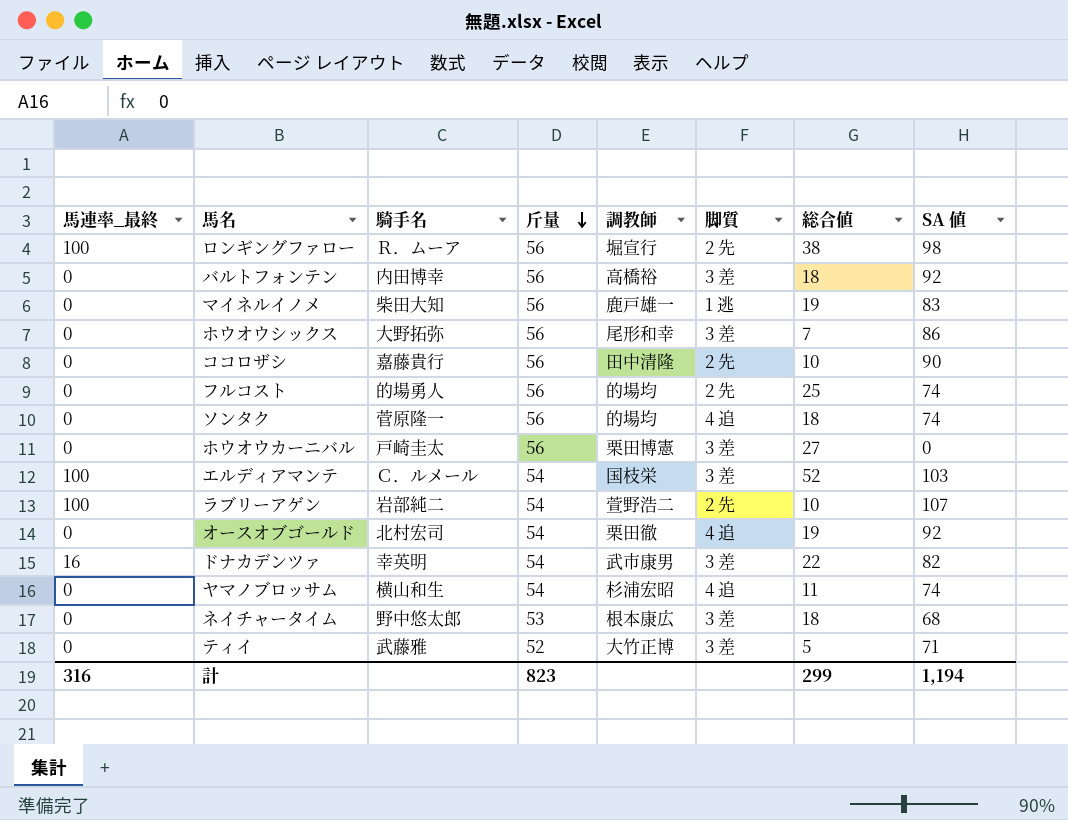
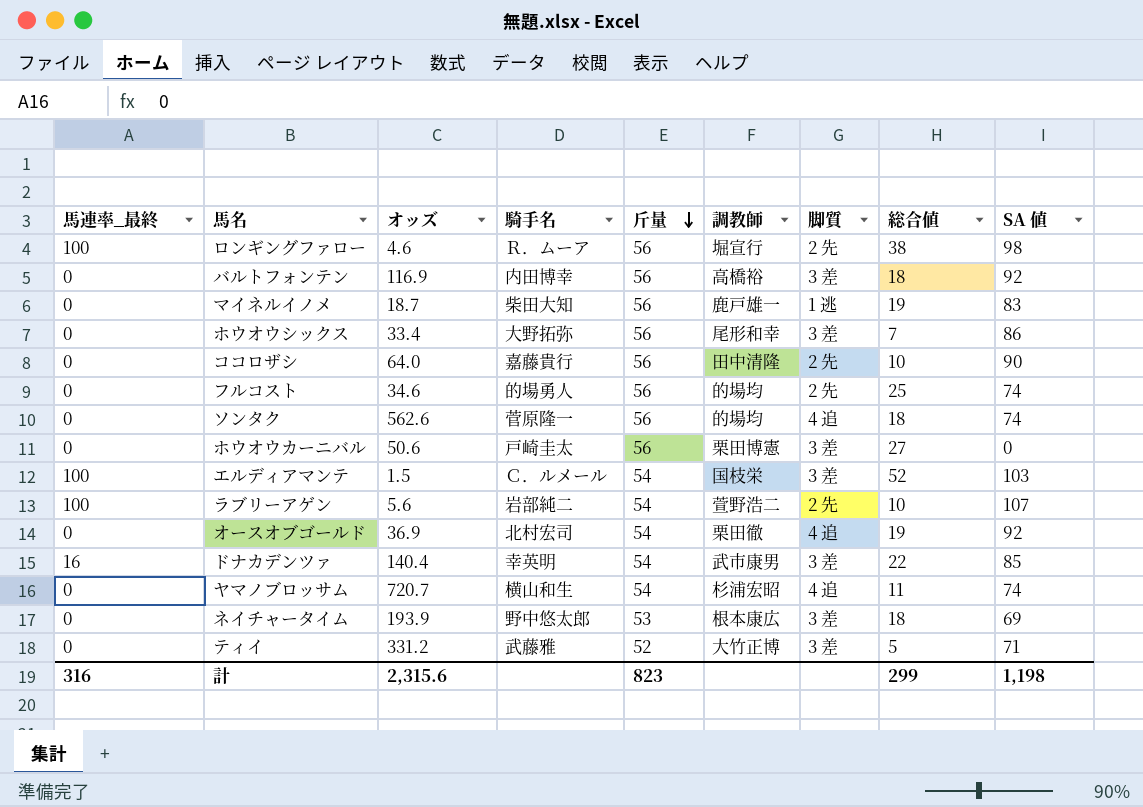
column オッズ | position: none -> 3
ドナカデンツァ | SA 値: 82 -> 85
ネイチャータイム | SA 値: 68 -> 69
計 | SA 値: 1,194 -> 1,198

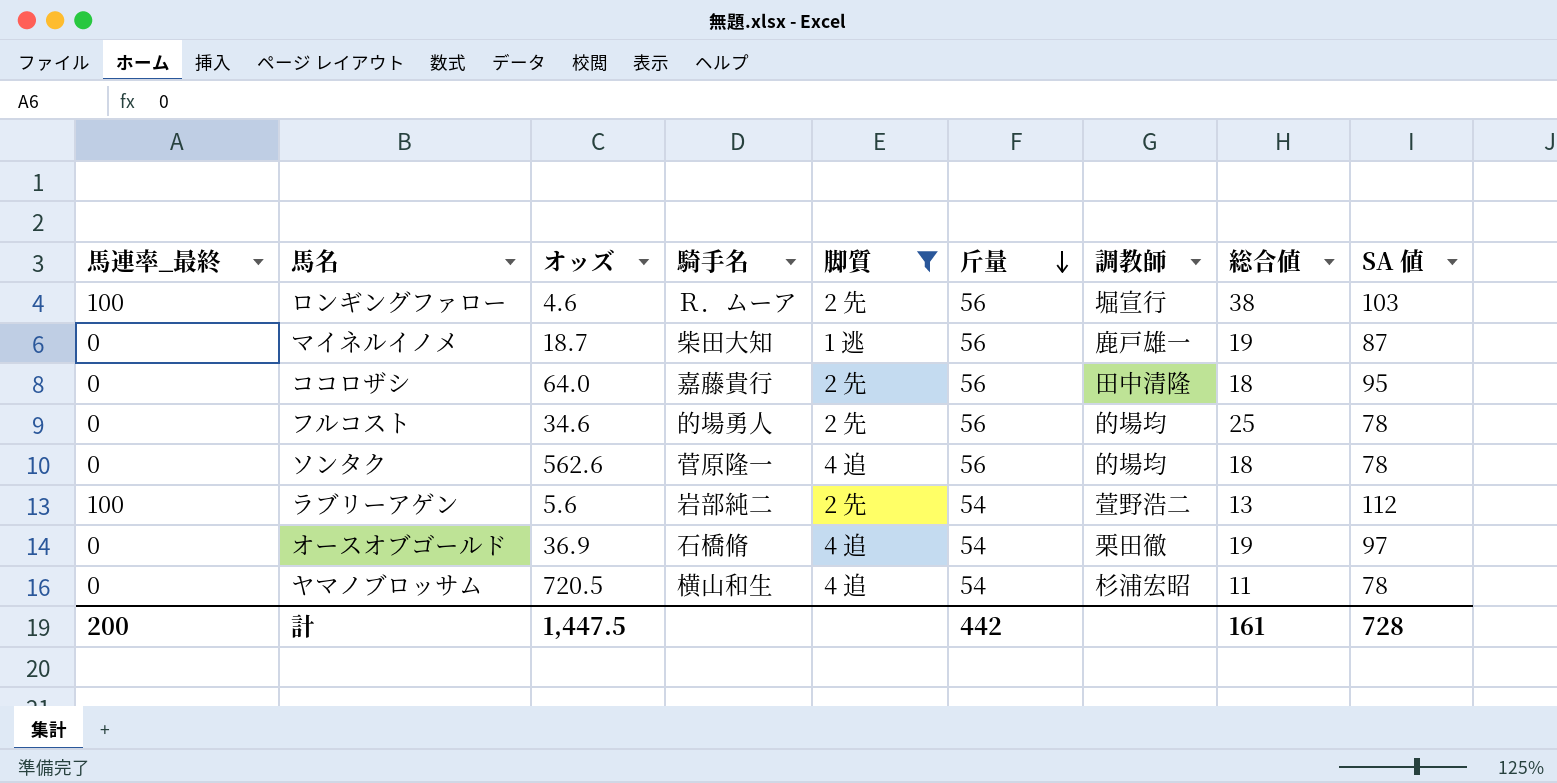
filter: none -> 脚質 != 3 差
column 脚質 | position: 7 -> 5
ロンギングファロー | SA 値: 98 -> 103
マイネルイノメ | SA 値: 83 -> 87
ココロザシ | 総合値: 10 -> 18
ココロザシ | SA 値: 90 -> 95
フルコスト | SA 値: 74 -> 78
ソンタク | SA 値: 74 -> 78
ラブリーアゲン | 総合値: 10 -> 13
ラブリーアゲン | SA 値: 107 -> 112
オースオブゴールド | 騎手名: 北村宏司 -> 石橋脩
オースオブゴールド | SA 値: 92 -> 97
ヤマノブロッサム | オッズ: 720.7 -> 720.5
ヤマノブロッサム | SA 値: 74 -> 78
計 | 馬連率_最終: 316 -> 200
計 | オッズ: 2,315.6 -> 1,447.5
計 | 斤量: 823 -> 442
計 | 総合値: 299 -> 161
計 | SA 値: 1,198 -> 728

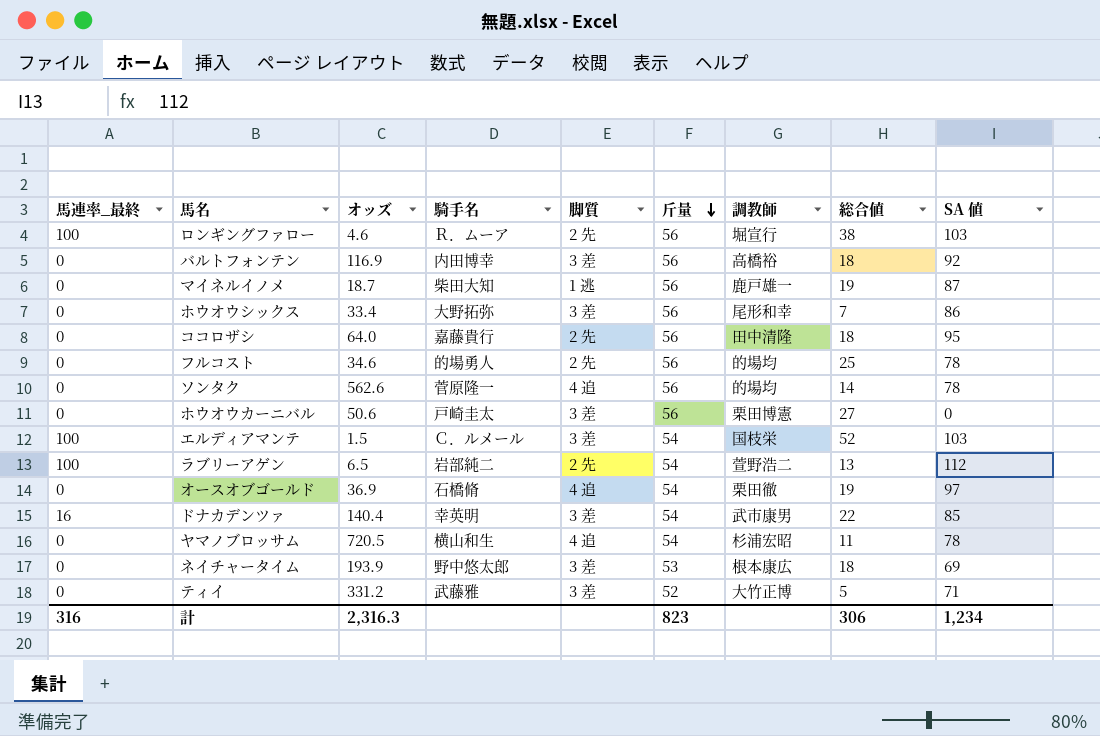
filter: 脚質 != 3 差 -> none
ソンタク | 総合値: 18 -> 14
ラブリーアゲン | オッズ: 5.6 -> 6.5
計 | 馬連率_最終: 200 -> 316
計 | オッズ: 1,447.5 -> 2,316.3
計 | 斤量: 442 -> 823
計 | 総合値: 161 -> 306
計 | SA 値: 728 -> 1,234

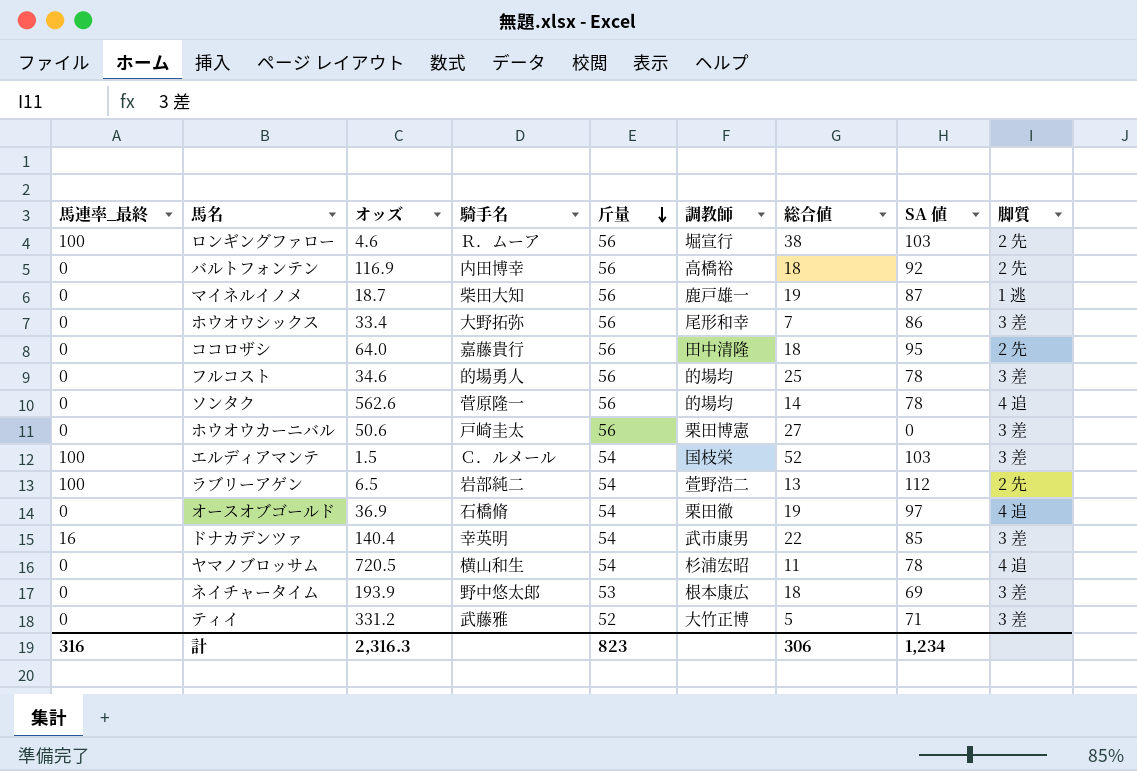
column 脚質 | position: 5 -> 9
バルトフォンテン | 脚質: 3 差 -> 2 先
フルコスト | 脚質: 2 先 -> 3 差

